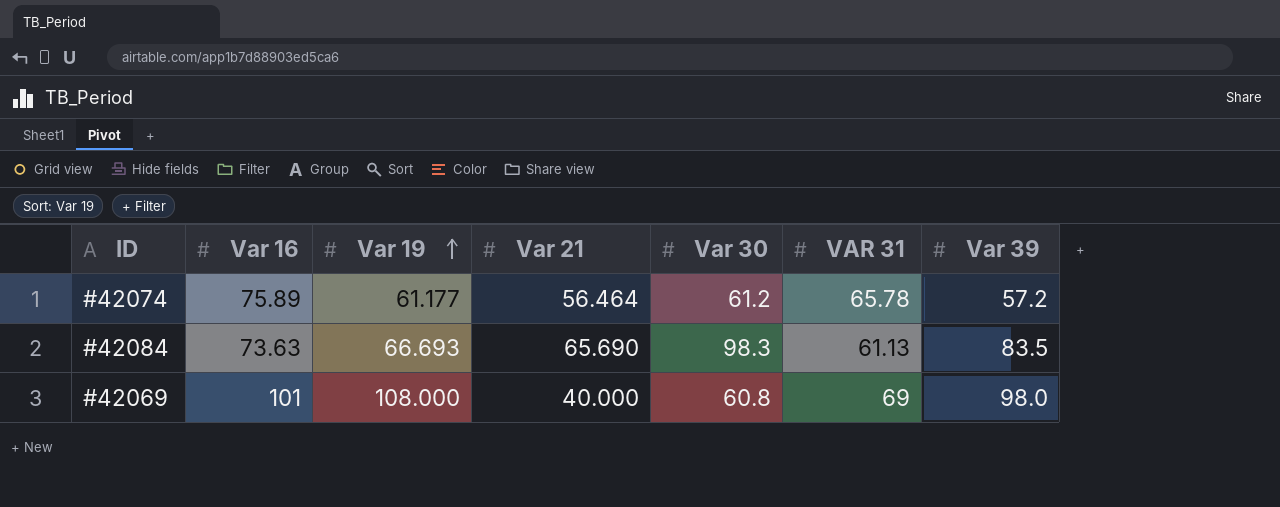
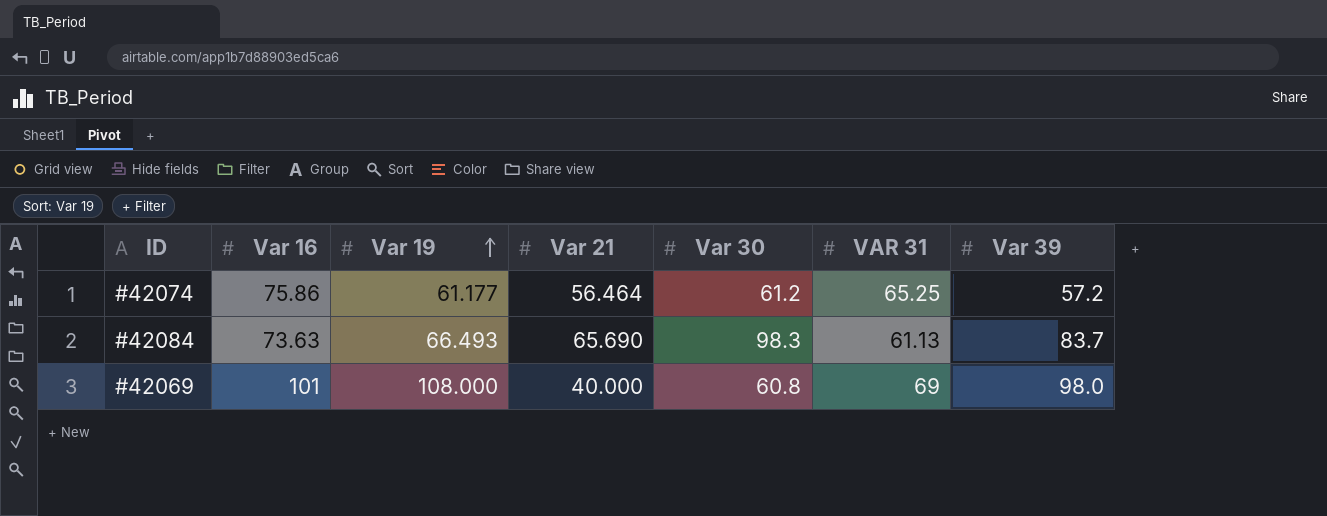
#42074 | Var 16: 75.89 -> 75.86
#42074 | VAR 31: 65.78 -> 65.25
#42084 | Var 19: 66.693 -> 66.493
#42084 | Var 39: 83.5 -> 83.7

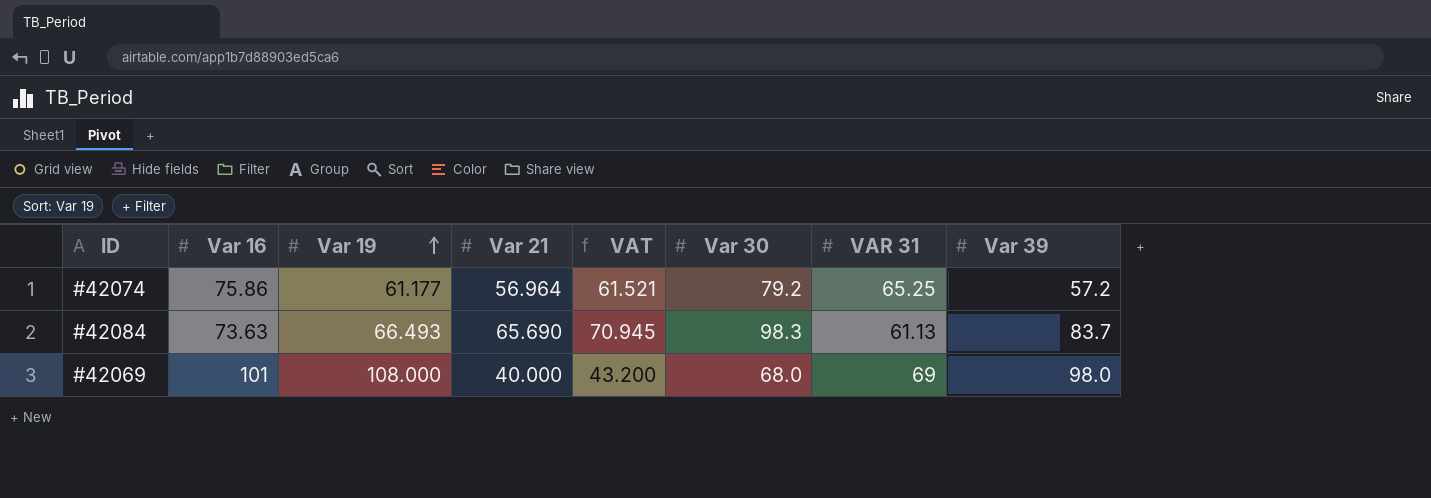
column VAT | formula: none -> [Var 21] * 1.08
#42074 | Var 21: 56.464 -> 56.964
#42074 | Var 30: 61.2 -> 79.2
#42069 | Var 30: 60.8 -> 68.0

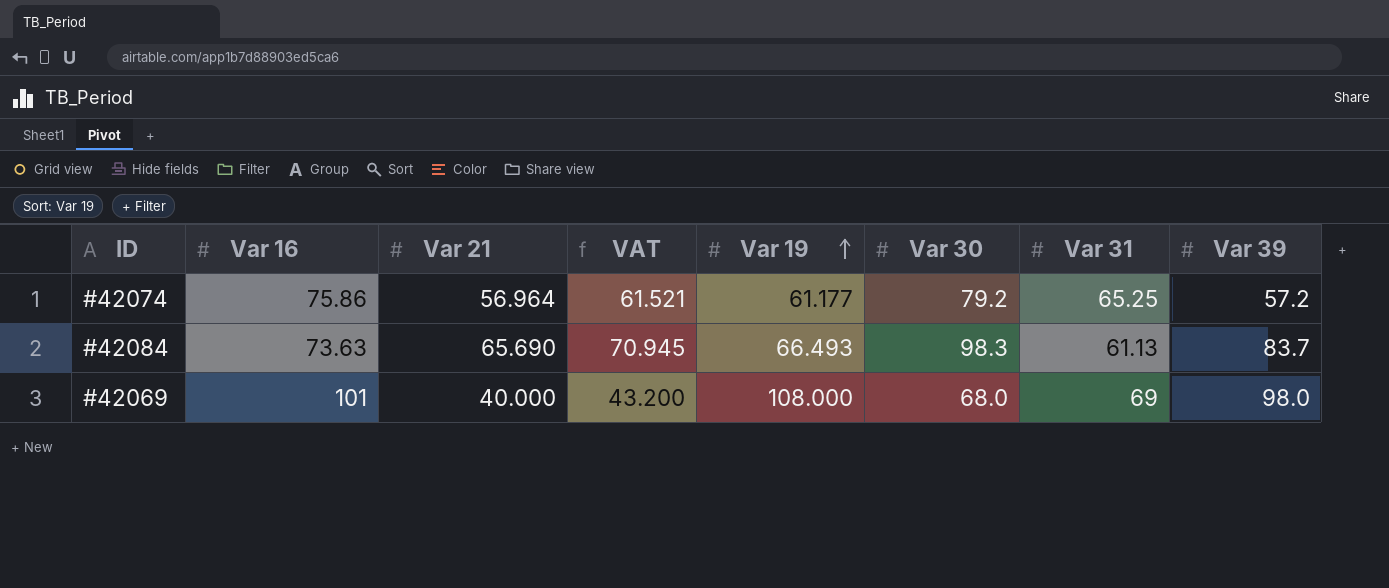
column Var 19 | position: 3 -> 5
column name: VAR 31 -> Var 31

